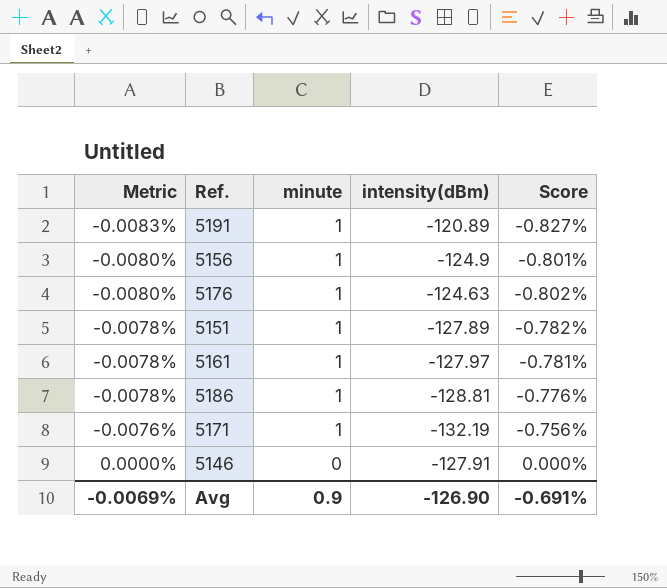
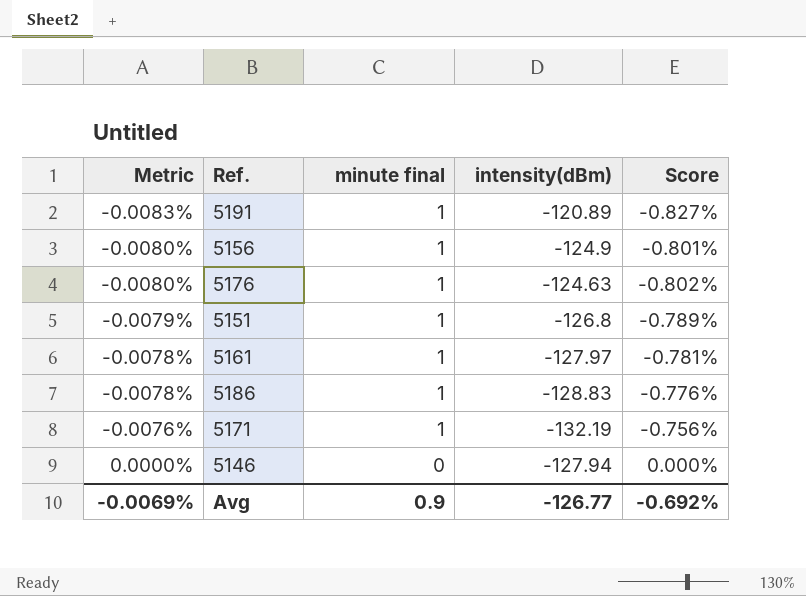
column name: minute -> minute final
5151 | Metric: -0.0078% -> -0.0079%
5151 | intensity(dBm): -127.89 -> -126.8
5151 | Score: -0.782% -> -0.789%
5186 | intensity(dBm): -128.81 -> -128.83
5146 | intensity(dBm): -127.91 -> -127.94
Avg | intensity(dBm): -126.90 -> -126.77
Avg | Score: -0.691% -> -0.692%

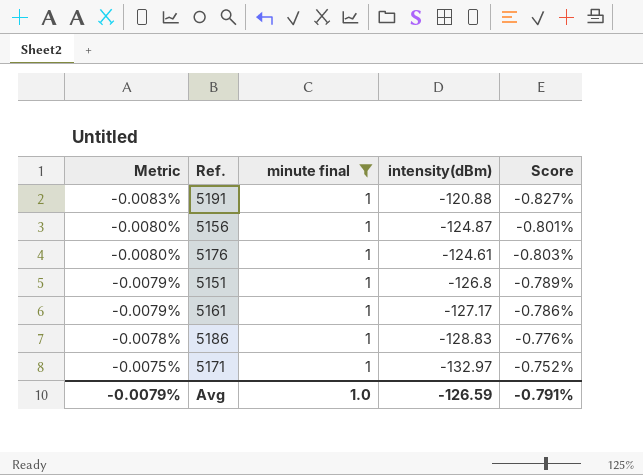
filter: none -> minute final = 1
5191 | intensity(dBm): -120.89 -> -120.88
5156 | intensity(dBm): -124.9 -> -124.87
5176 | intensity(dBm): -124.63 -> -124.61
5176 | Score: -0.802% -> -0.803%
5161 | Metric: -0.0078% -> -0.0079%
5161 | intensity(dBm): -127.97 -> -127.17
5161 | Score: -0.781% -> -0.786%
5171 | Metric: -0.0076% -> -0.0075%
5171 | intensity(dBm): -132.19 -> -132.97
5171 | Score: -0.756% -> -0.752%
Avg | Metric: -0.0069% -> -0.0079%
Avg | minute final: 0.9 -> 1.0
Avg | intensity(dBm): -126.77 -> -126.59
Avg | Score: -0.692% -> -0.791%

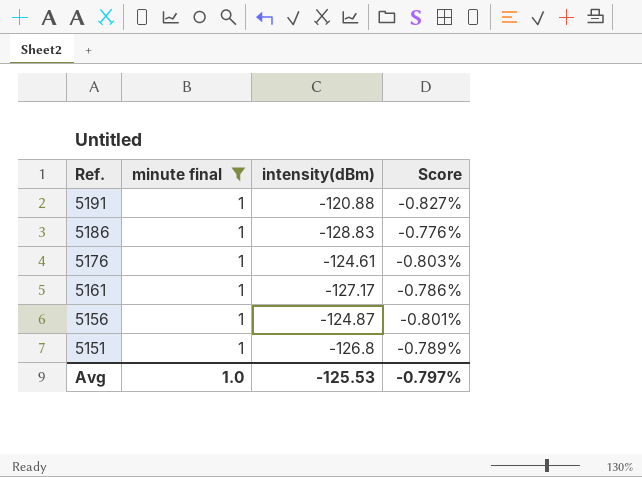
row order: Metric ascending -> Ref. descending
column Metric | formula: [Score] * 0.01 -> none
row 5171: -0.0075% | 1 | -132.97 | -0.752% -> none
Avg | intensity(dBm): -126.59 -> -125.53
Avg | Score: -0.791% -> -0.797%

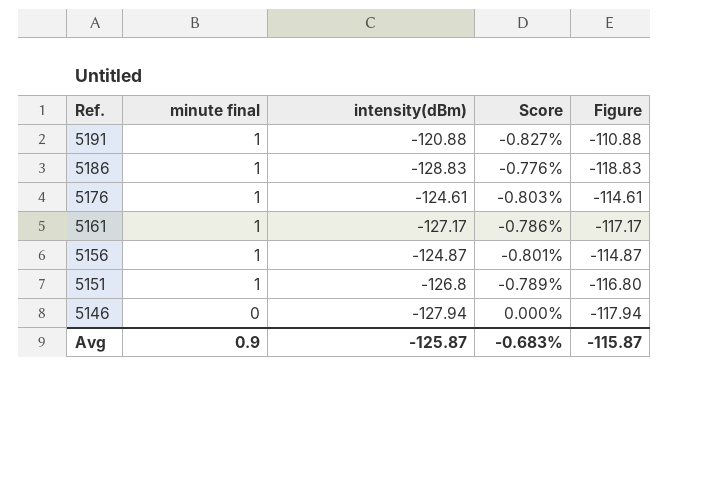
filter: minute final = 1 -> none
column Figure | formula: none -> [intensity(dBm)] + 10
Avg | minute final: 1.0 -> 0.9
Avg | intensity(dBm): -125.53 -> -125.87
Avg | Score: -0.797% -> -0.683%

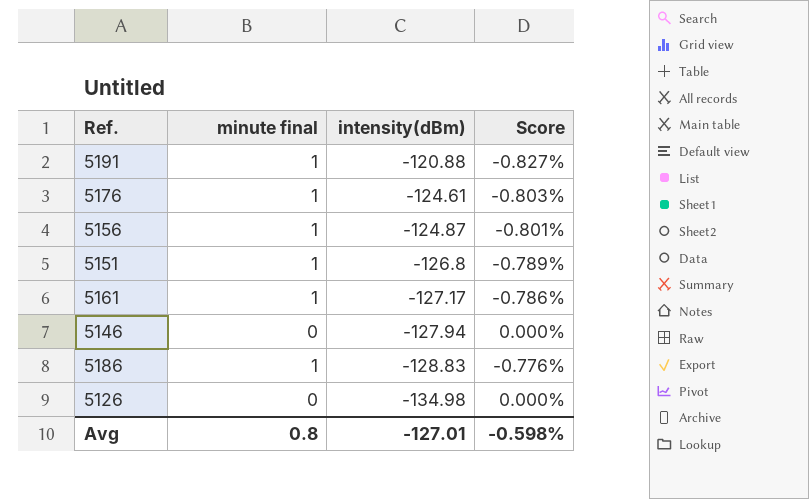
row order: Ref. descending -> intensity(dBm) descending
column Figure | formula: [intensity(dBm)] + 10 -> none
row 5126: none -> 0 | -134.98 | 0.000%
Avg | minute final: 0.9 -> 0.8
Avg | intensity(dBm): -125.87 -> -127.01
Avg | Score: -0.683% -> -0.598%

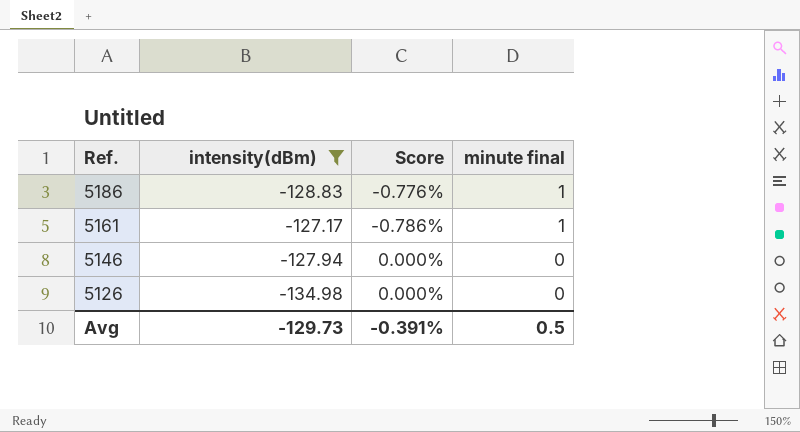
filter: none -> intensity(dBm) <= -127.17
row order: intensity(dBm) descending -> Ref. descending
column minute final | position: 2 -> 4
Avg | intensity(dBm): -127.01 -> -129.73
Avg | Score: -0.598% -> -0.391%
Avg | minute final: 0.8 -> 0.5

